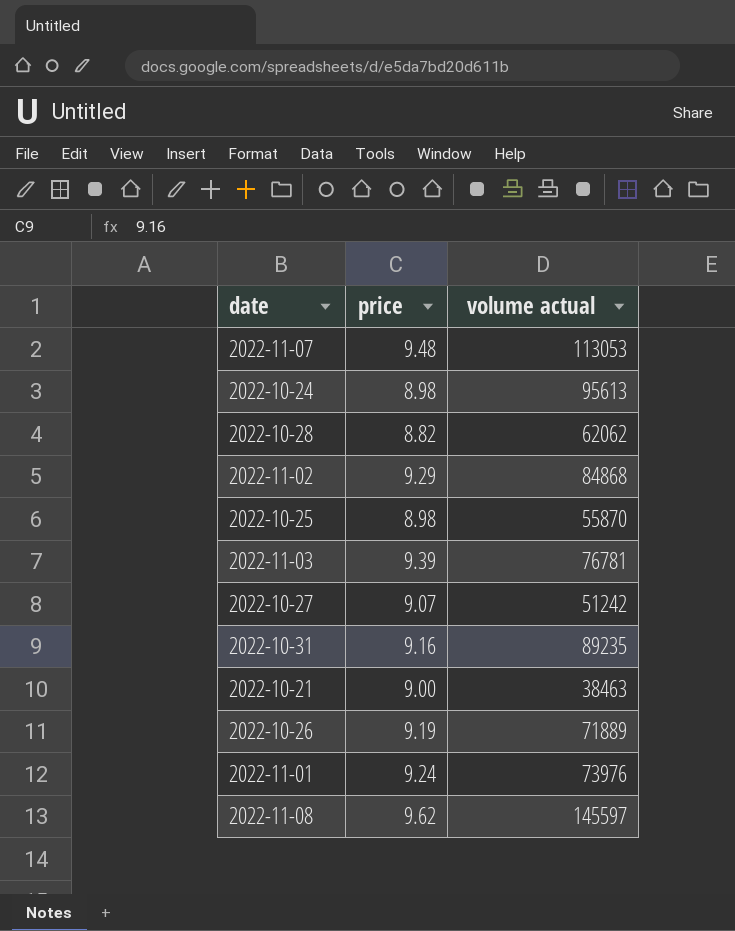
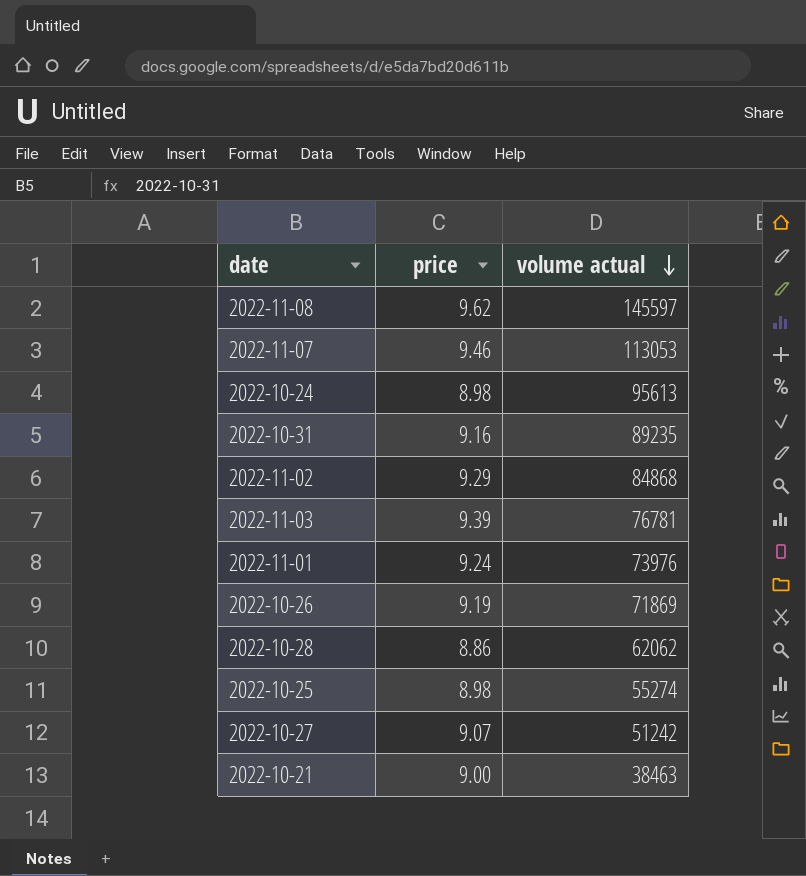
row order: none -> volume actual descending
2022-11-07 | price: 9.48 -> 9.46
2022-10-26 | volume actual: 71889 -> 71869
2022-10-28 | price: 8.82 -> 8.86
2022-10-25 | volume actual: 55870 -> 55274

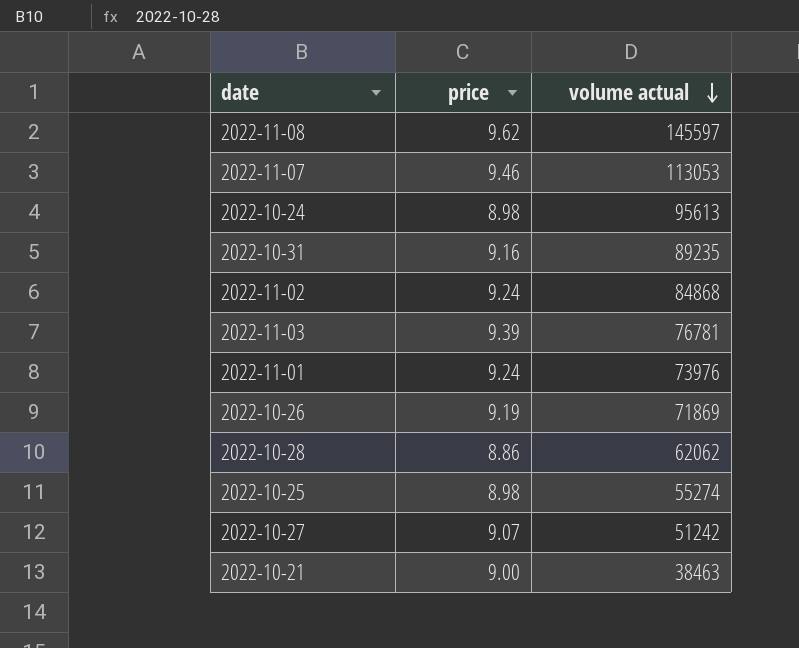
2022-11-02 | price: 9.29 -> 9.24

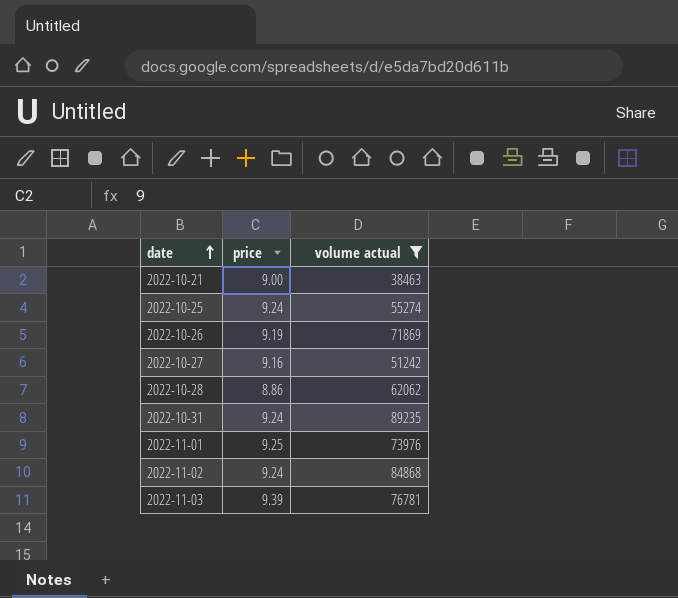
filter: none -> volume actual <= 89235
row order: volume actual descending -> date ascending
2022-10-25 | price: 8.98 -> 9.24
2022-10-27 | price: 9.07 -> 9.16
2022-10-31 | price: 9.16 -> 9.24
2022-11-01 | price: 9.24 -> 9.25

